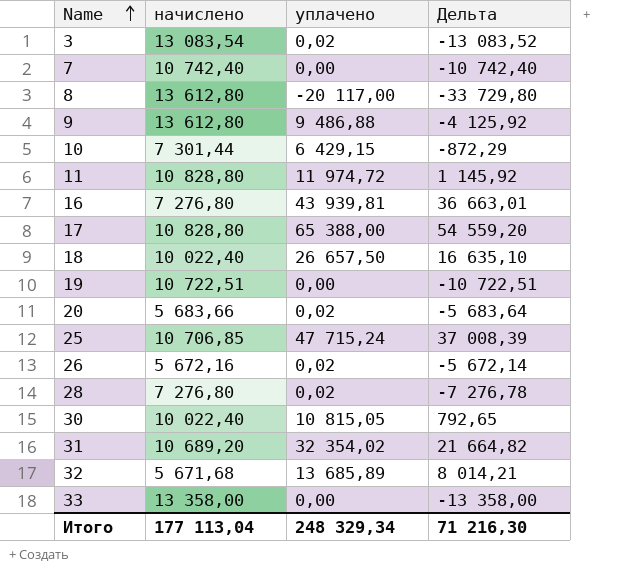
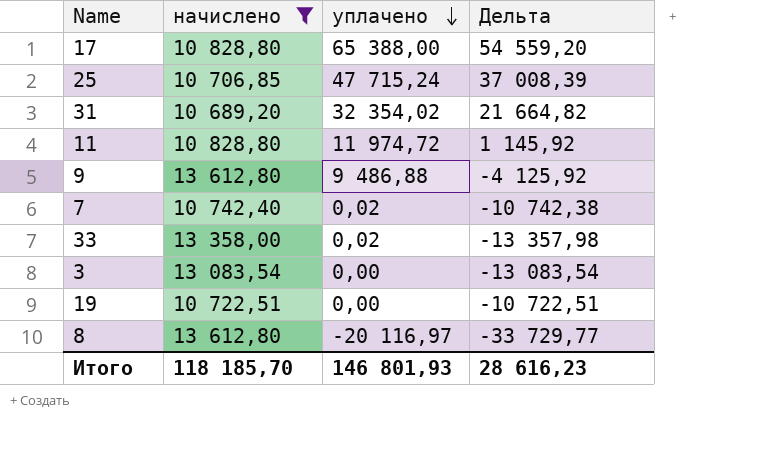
filter: none -> начислено >= 10 689,20
row order: Name ascending -> уплачено descending
7 | уплачено: 0,00 -> 0,02
7 | Дельта: -10 742,40 -> -10 742,38
33 | уплачено: 0,00 -> 0,02
33 | Дельта: -13 358,00 -> -13 357,98
3 | уплачено: 0,02 -> 0,00
3 | Дельта: -13 083,52 -> -13 083,54
8 | уплачено: -20 117,00 -> -20 116,97
8 | Дельта: -33 729,80 -> -33 729,77
Итого | начислено: 177 113,04 -> 118 185,70
Итого | уплачено: 248 329,34 -> 146 801,93
Итого | Дельта: 71 216,30 -> 28 616,23

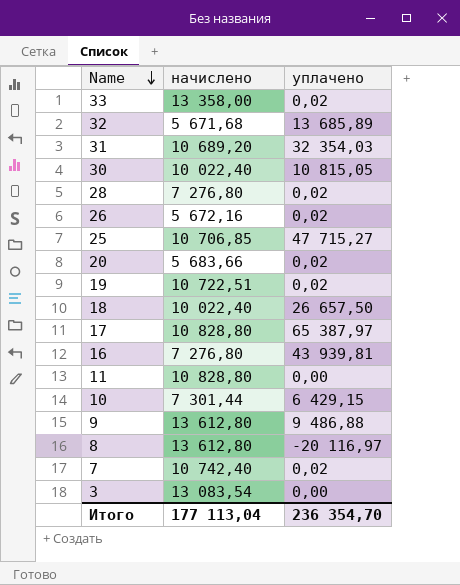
filter: начислено >= 10 689,20 -> none
row order: уплачено descending -> Name descending
column Дельта | formula: [уплачено] - [начислено] -> none
31 | уплачено: 32 354,02 -> 32 354,03
25 | уплачено: 47 715,24 -> 47 715,27
19 | уплачено: 0,00 -> 0,02
17 | уплачено: 65 388,00 -> 65 387,97
11 | уплачено: 11 974,72 -> 0,00
Итого | начислено: 118 185,70 -> 177 113,04
Итого | уплачено: 146 801,93 -> 236 354,70

